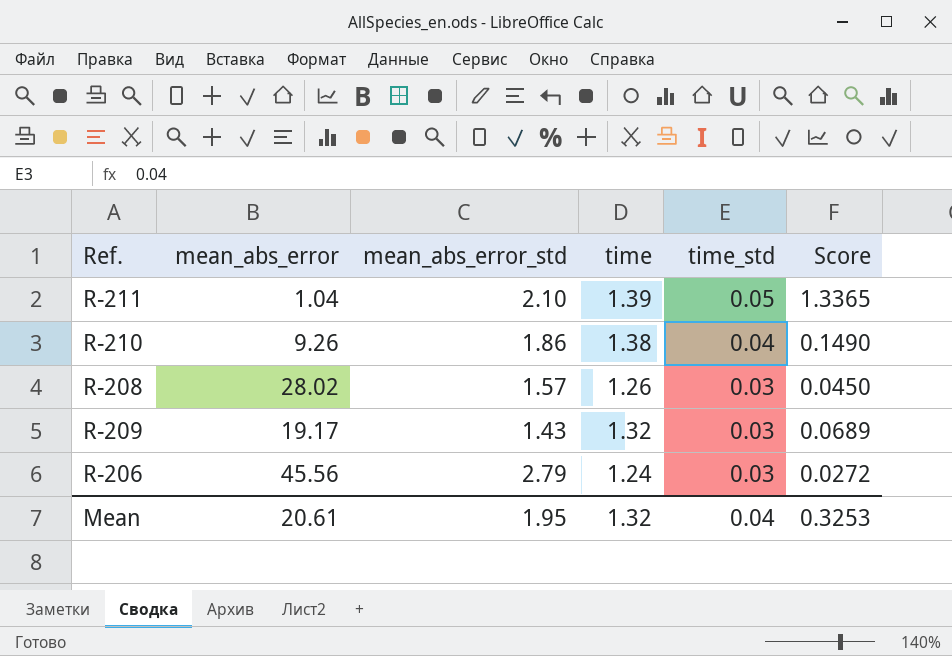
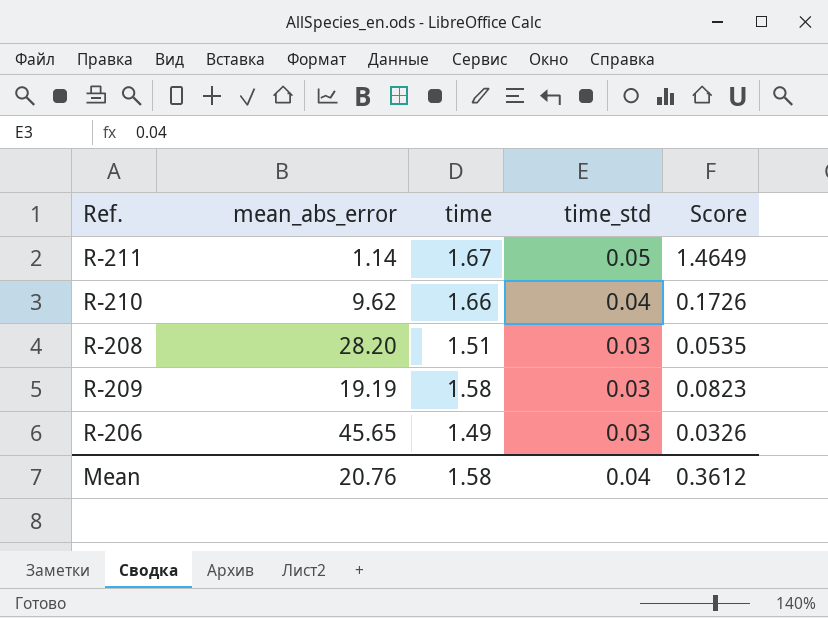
column mean_abs_error_std | position: 3 -> none
R-211 | mean_abs_error: 1.04 -> 1.14
R-211 | time: 1.39 -> 1.67
R-211 | Score: 1.3365 -> 1.4649
R-210 | mean_abs_error: 9.26 -> 9.62
R-210 | time: 1.38 -> 1.66
R-210 | Score: 0.1490 -> 0.1726
R-208 | mean_abs_error: 28.02 -> 28.20
R-208 | time: 1.26 -> 1.51
R-208 | Score: 0.0450 -> 0.0535
R-209 | mean_abs_error: 19.17 -> 19.19
R-209 | time: 1.32 -> 1.58
R-209 | Score: 0.0689 -> 0.0823
R-206 | mean_abs_error: 45.56 -> 45.65
R-206 | time: 1.24 -> 1.49
R-206 | Score: 0.0272 -> 0.0326
Mean | mean_abs_error: 20.61 -> 20.76
Mean | time: 1.32 -> 1.58
Mean | Score: 0.3253 -> 0.3612

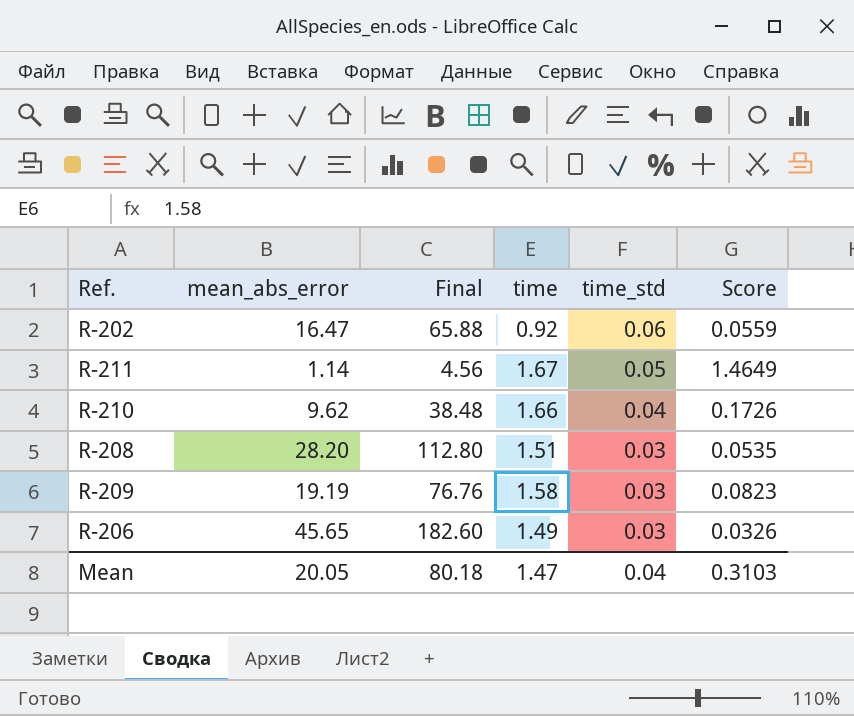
column Final | formula: none -> [mean_abs_error] * 4
row R-202: none -> 16.47 | 65.88 | 0.92 | 0.06 | 0.0559
Mean | mean_abs_error: 20.76 -> 20.05
Mean | time: 1.58 -> 1.47
Mean | Score: 0.3612 -> 0.3103

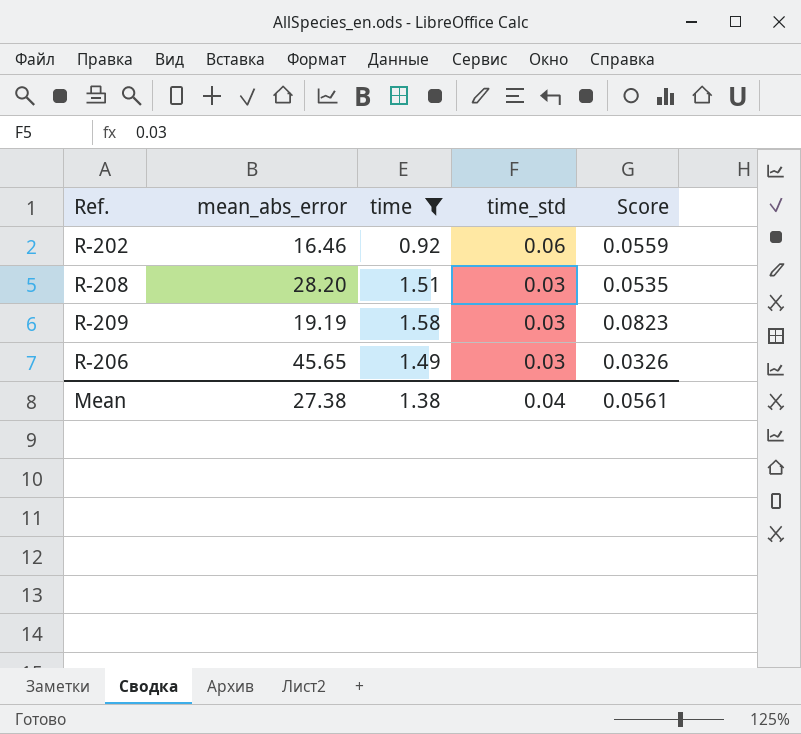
filter: none -> time <= 1.58
column Final | formula: [mean_abs_error] * 4 -> none
R-202 | mean_abs_error: 16.47 -> 16.46
Mean | mean_abs_error: 20.05 -> 27.38
Mean | time: 1.47 -> 1.38
Mean | Score: 0.3103 -> 0.0561

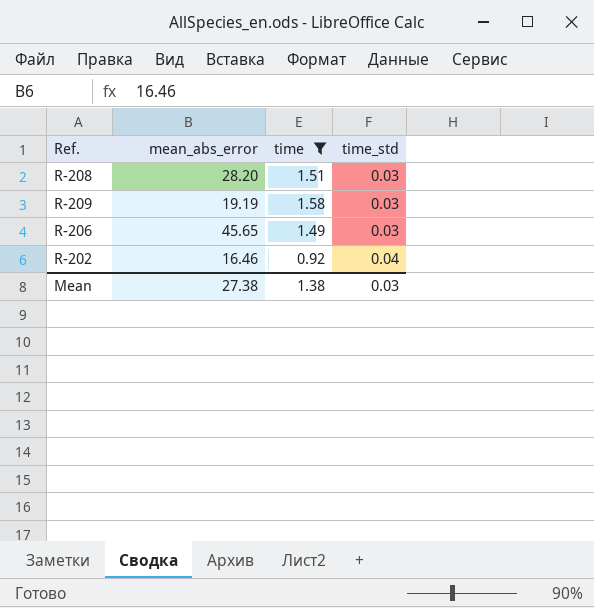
row order: time_std descending -> time_std ascending
column Score | formula: [time] / [mean_abs_error] -> none
R-202 | time_std: 0.06 -> 0.04
Mean | time_std: 0.04 -> 0.03

